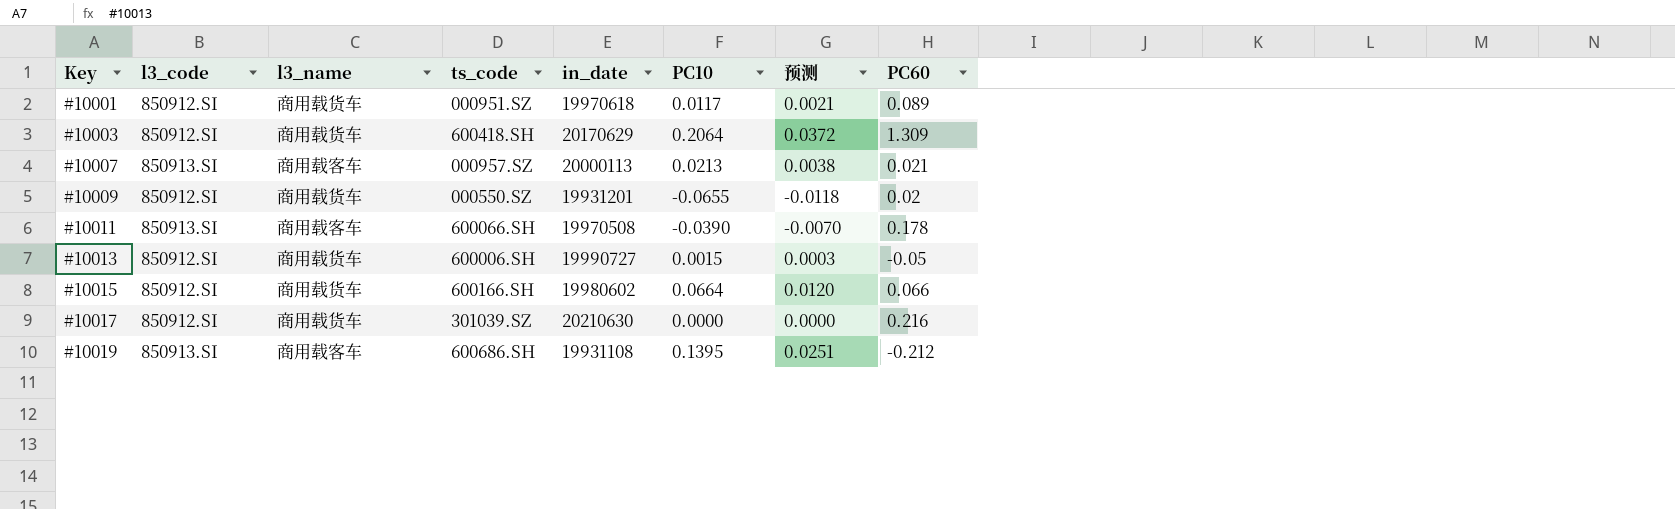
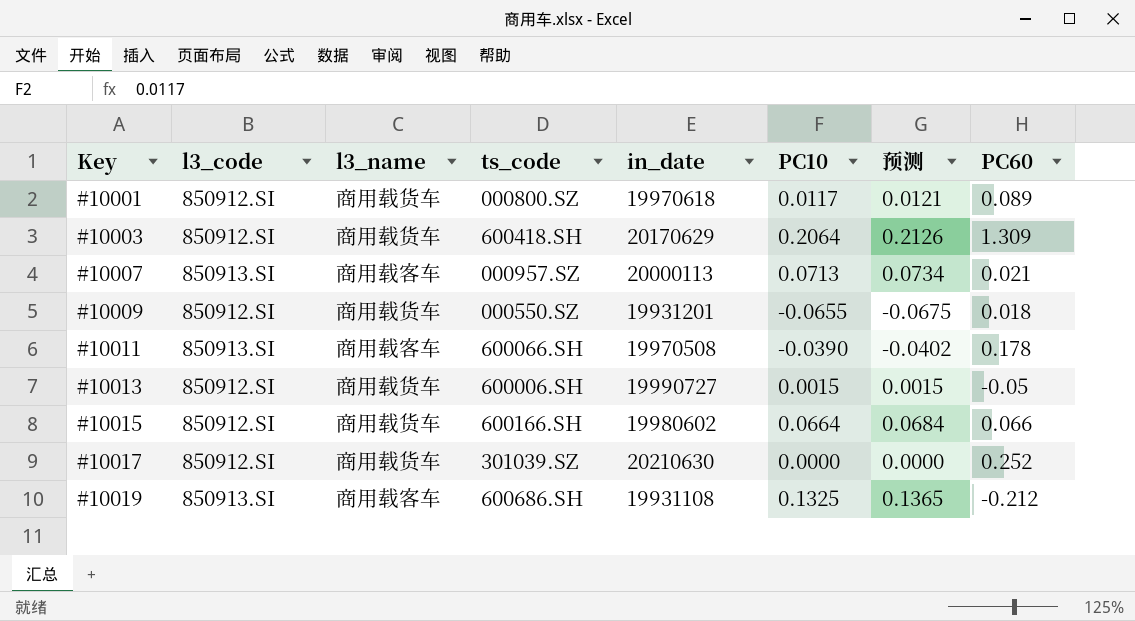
column 预测 | formula: [PC10] * 0.18 -> [PC10] * 1.03
#10001 | ts_code: 000951.SZ -> 000800.SZ
#10007 | PC10: 0.0213 -> 0.0713
#10009 | PC60: 0.02 -> 0.018
#10017 | PC60: 0.216 -> 0.252
#10019 | PC10: 0.1395 -> 0.1325

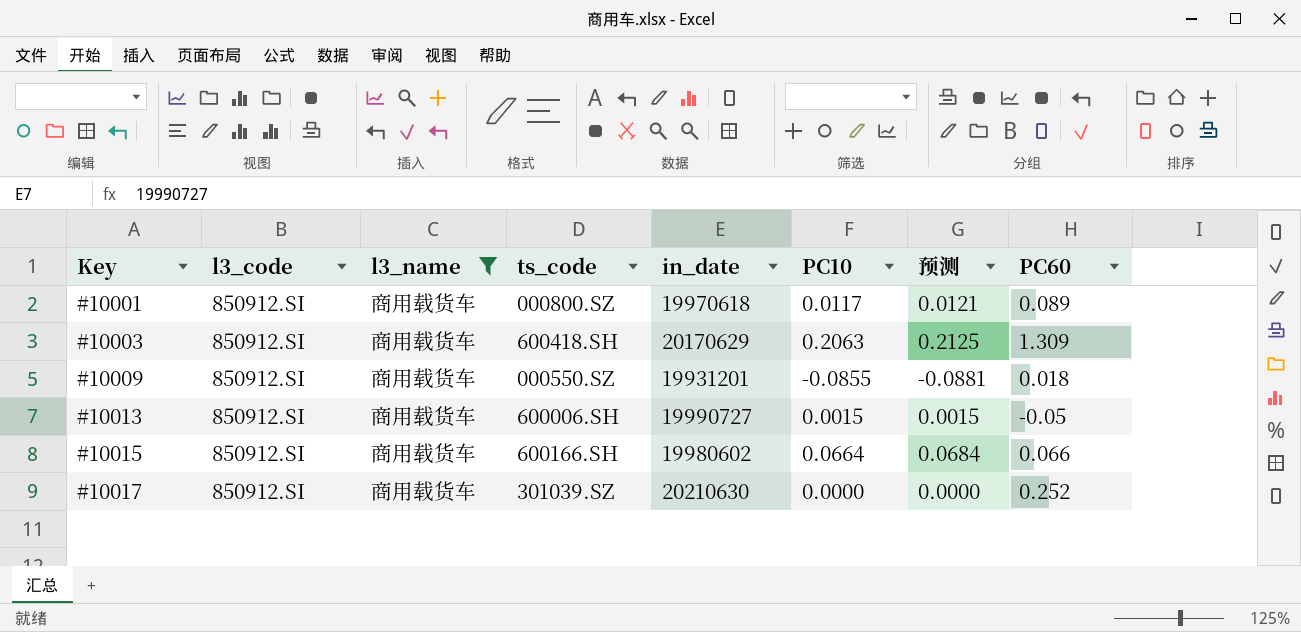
filter: none -> l3_name = 商用载货车
#10003 | PC10: 0.2064 -> 0.2063
#10003 | 预测: 0.2126 -> 0.2125
#10009 | PC10: -0.0655 -> -0.0855
#10009 | 预测: -0.0675 -> -0.0881

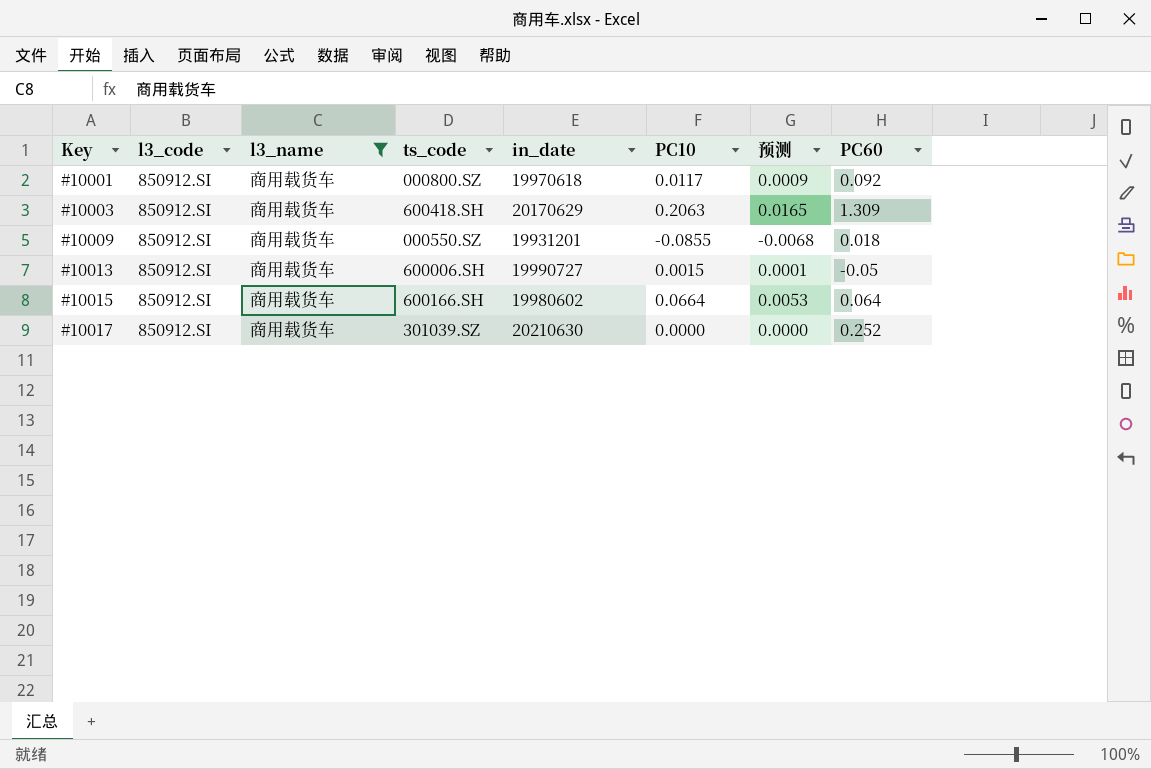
column 预测 | formula: [PC10] * 1.03 -> [PC10] * 0.08
#10001 | PC60: 0.089 -> 0.092
#10015 | PC60: 0.066 -> 0.064

